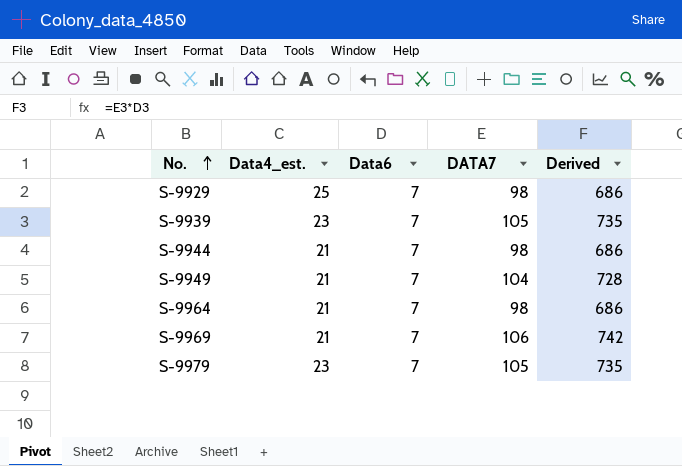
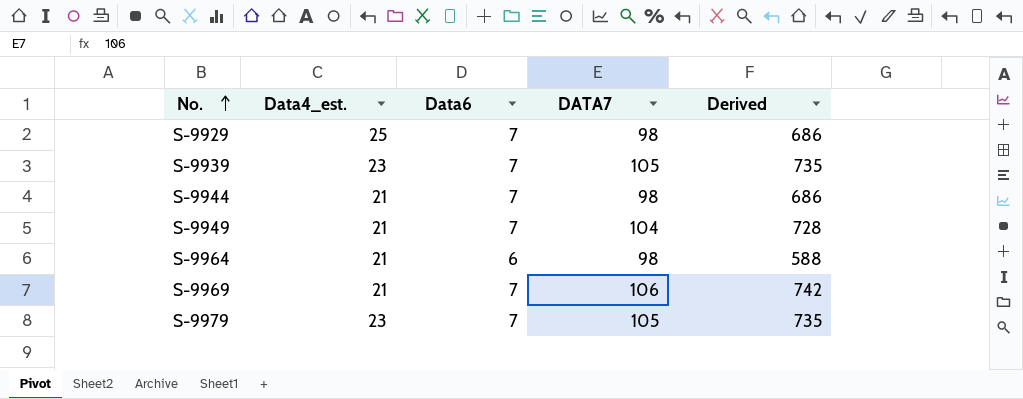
S-9964 | Data6: 7 -> 6
S-9964 | Derived: 686 -> 588

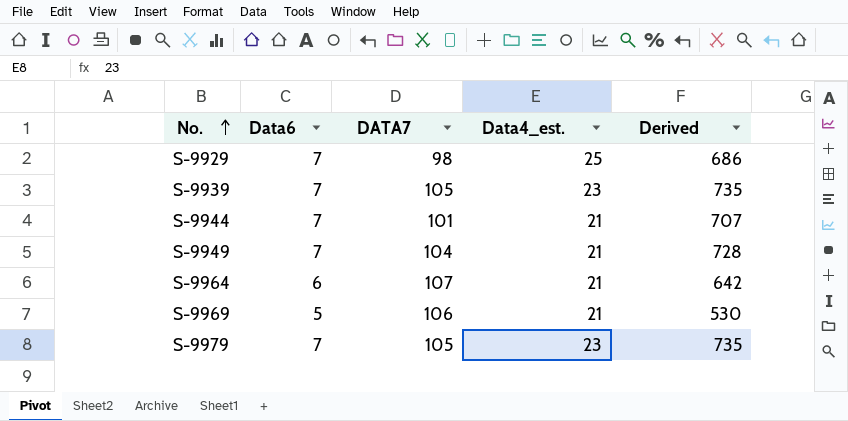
column Data4_est. | position: 2 -> 4
S-9944 | DATA7: 98 -> 101
S-9944 | Derived: 686 -> 707
S-9964 | DATA7: 98 -> 107
S-9964 | Derived: 588 -> 642
S-9969 | Data6: 7 -> 5
S-9969 | Derived: 742 -> 530

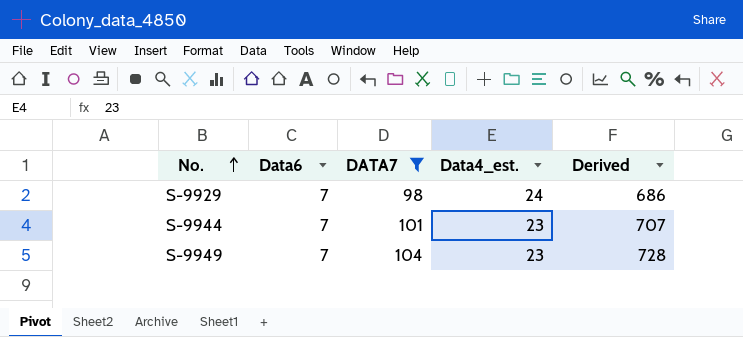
filter: none -> DATA7 <= 104
S-9929 | Data4_est.: 25 -> 24
S-9944 | Data4_est.: 21 -> 23
S-9949 | Data4_est.: 21 -> 23

